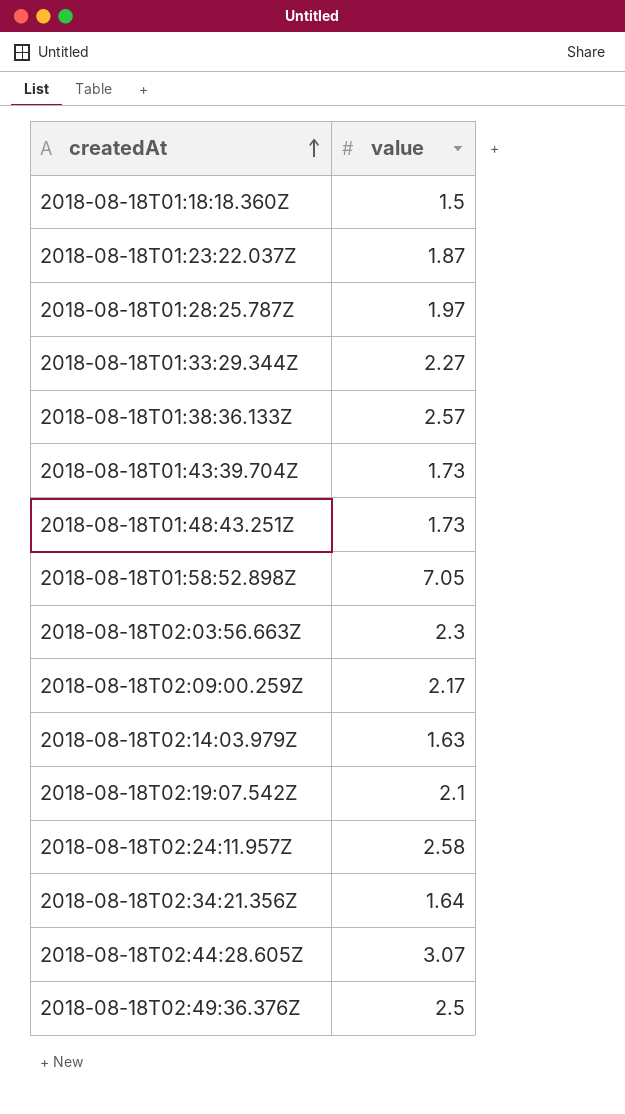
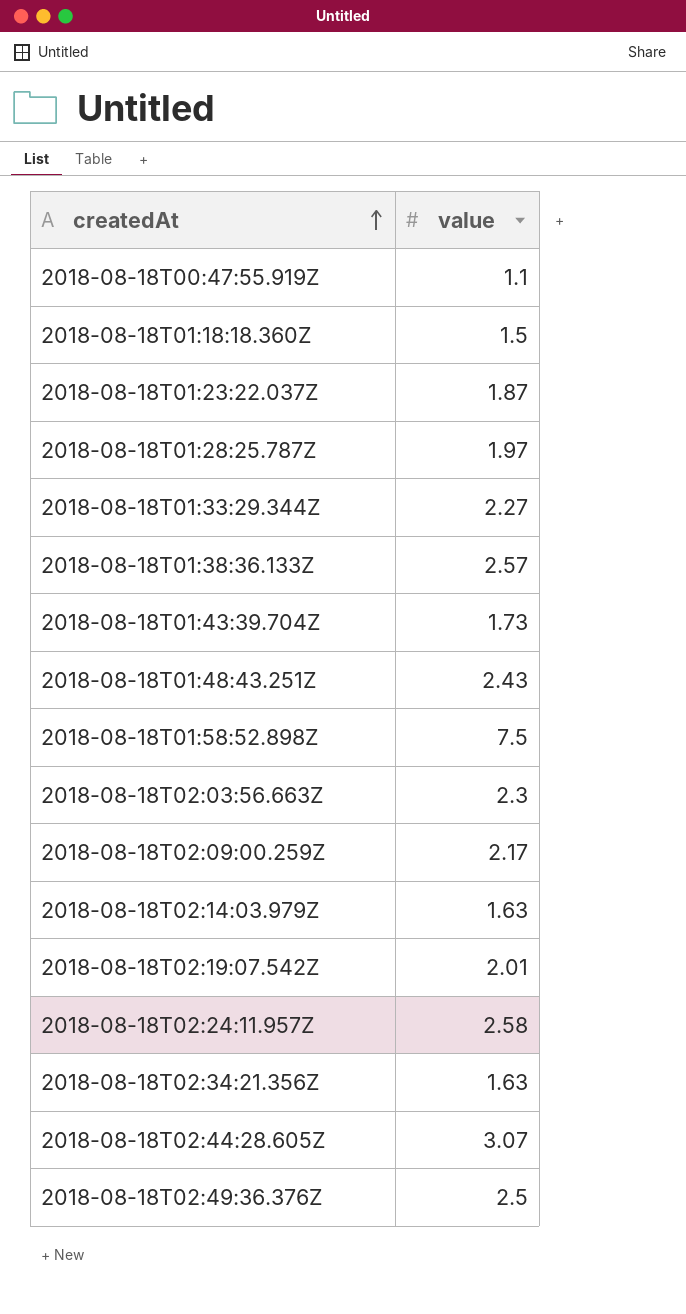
row 2018-08-18T00:47:55.919Z: none -> 1.1
2018-08-18T01:48:43.251Z | value: 1.73 -> 2.43
2018-08-18T01:58:52.898Z | value: 7.05 -> 7.5
2018-08-18T02:19:07.542Z | value: 2.1 -> 2.01
2018-08-18T02:34:21.356Z | value: 1.64 -> 1.63

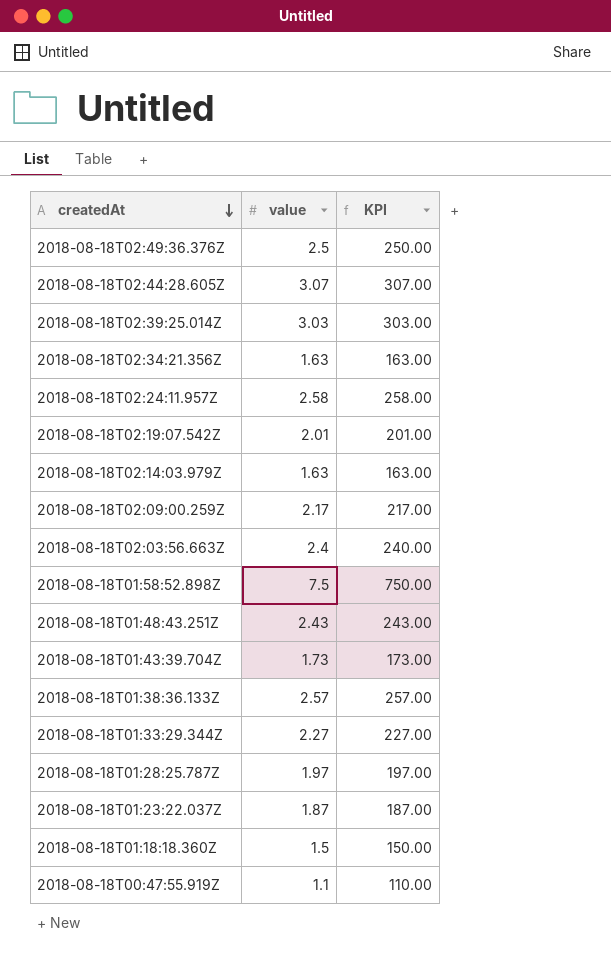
row order: createdAt ascending -> createdAt descending
column KPI | formula: none -> [value] * 100
row 2018-08-18T02:39:25.014Z: none -> 3.03 | 303.00
2018-08-18T02:03:56.663Z | value: 2.3 -> 2.4

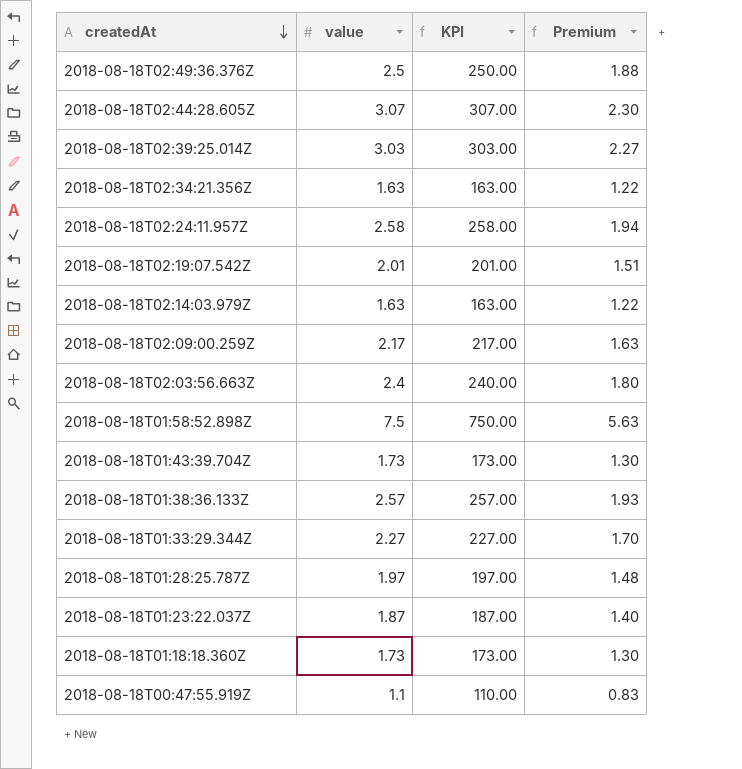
column Premium | formula: none -> [value] * 0.75
row 2018-08-18T01:48:43.251Z: 2.43 | 243.00 -> none
2018-08-18T01:18:18.360Z | value: 1.5 -> 1.73
2018-08-18T01:18:18.360Z | KPI: 150.00 -> 173.00

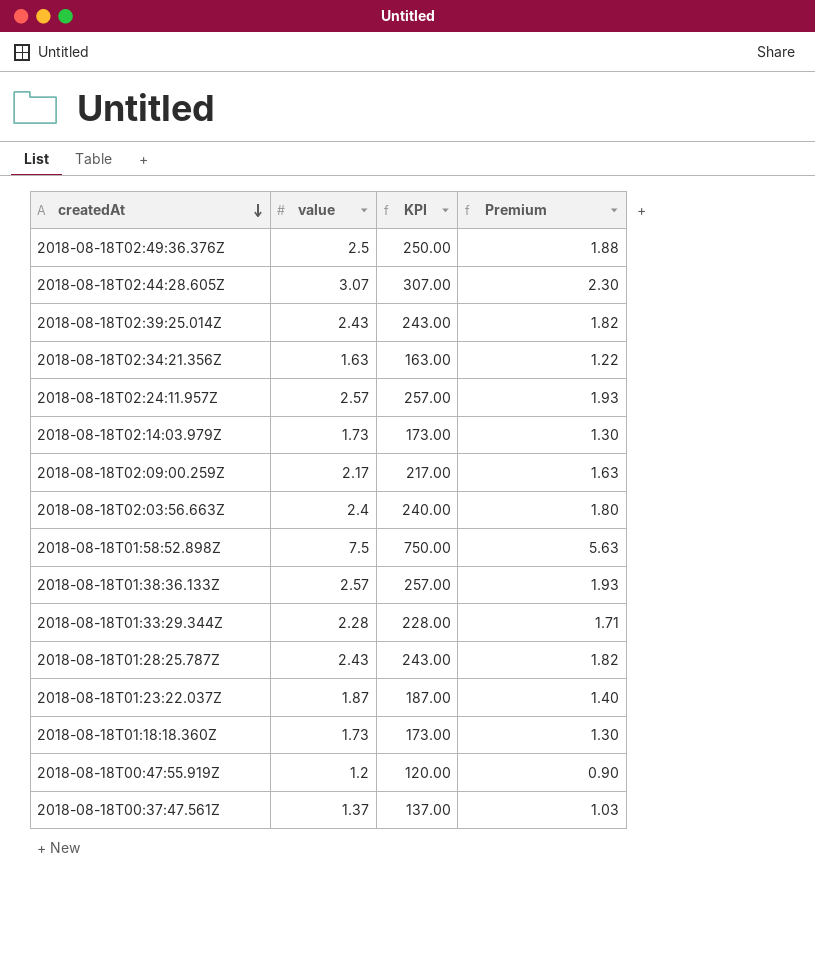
row 2018-08-18T02:19:07.542Z: 2.01 | 201.00 | 1.51 -> none
row 2018-08-18T01:43:39.704Z: 1.73 | 173.00 | 1.30 -> none
2018-08-18T02:39:25.014Z | value: 3.03 -> 2.43
2018-08-18T02:39:25.014Z | KPI: 303.00 -> 243.00
2018-08-18T02:39:25.014Z | Premium: 2.27 -> 1.82
2018-08-18T02:24:11.957Z | value: 2.58 -> 2.57
2018-08-18T02:24:11.957Z | KPI: 258.00 -> 257.00
2018-08-18T02:24:11.957Z | Premium: 1.94 -> 1.93
2018-08-18T02:14:03.979Z | value: 1.63 -> 1.73
2018-08-18T02:14:03.979Z | KPI: 163.00 -> 173.00
2018-08-18T02:14:03.979Z | Premium: 1.22 -> 1.30
2018-08-18T01:33:29.344Z | value: 2.27 -> 2.28
2018-08-18T01:33:29.344Z | KPI: 227.00 -> 228.00
2018-08-18T01:33:29.344Z | Premium: 1.70 -> 1.71
2018-08-18T01:28:25.787Z | value: 1.97 -> 2.43
2018-08-18T01:28:25.787Z | KPI: 197.00 -> 243.00
2018-08-18T01:28:25.787Z | Premium: 1.48 -> 1.82
2018-08-18T00:47:55.919Z | value: 1.1 -> 1.2
2018-08-18T00:47:55.919Z | KPI: 110.00 -> 120.00
2018-08-18T00:47:55.919Z | Premium: 0.83 -> 0.90
row 2018-08-18T00:37:47.561Z: none -> 1.37 | 137.00 | 1.03

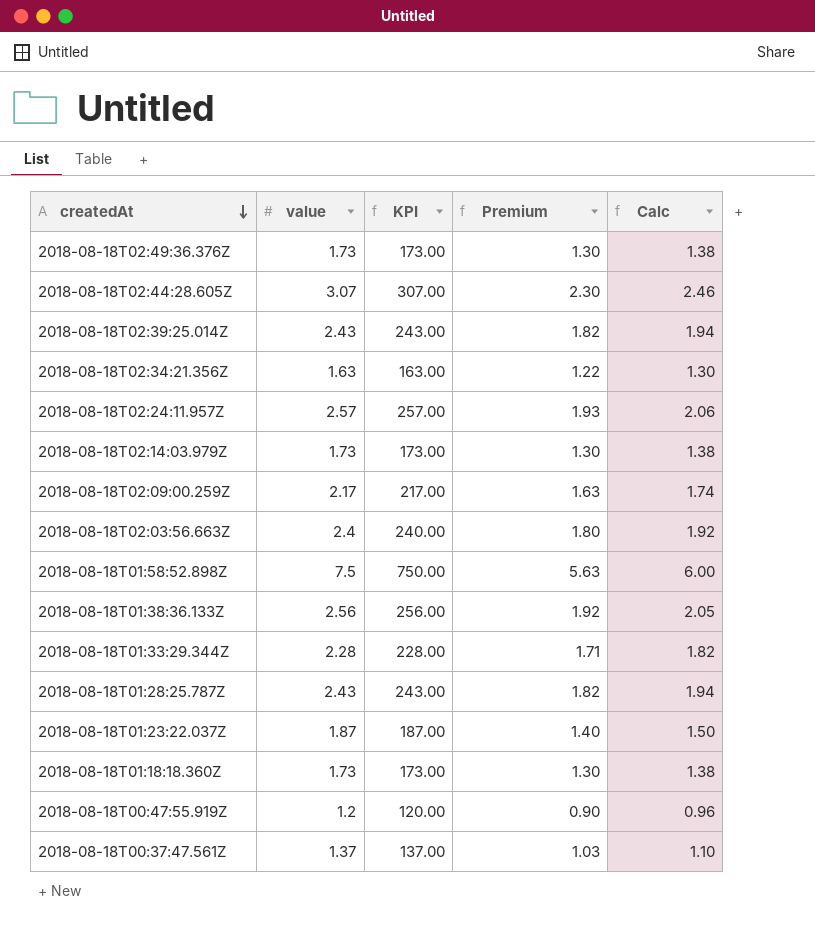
column Calc | formula: none -> [value] * 0.8
2018-08-18T02:49:36.376Z | value: 2.5 -> 1.73
2018-08-18T02:49:36.376Z | KPI: 250.00 -> 173.00
2018-08-18T02:49:36.376Z | Premium: 1.88 -> 1.30
2018-08-18T01:38:36.133Z | value: 2.57 -> 2.56
2018-08-18T01:38:36.133Z | KPI: 257.00 -> 256.00
2018-08-18T01:38:36.133Z | Premium: 1.93 -> 1.92

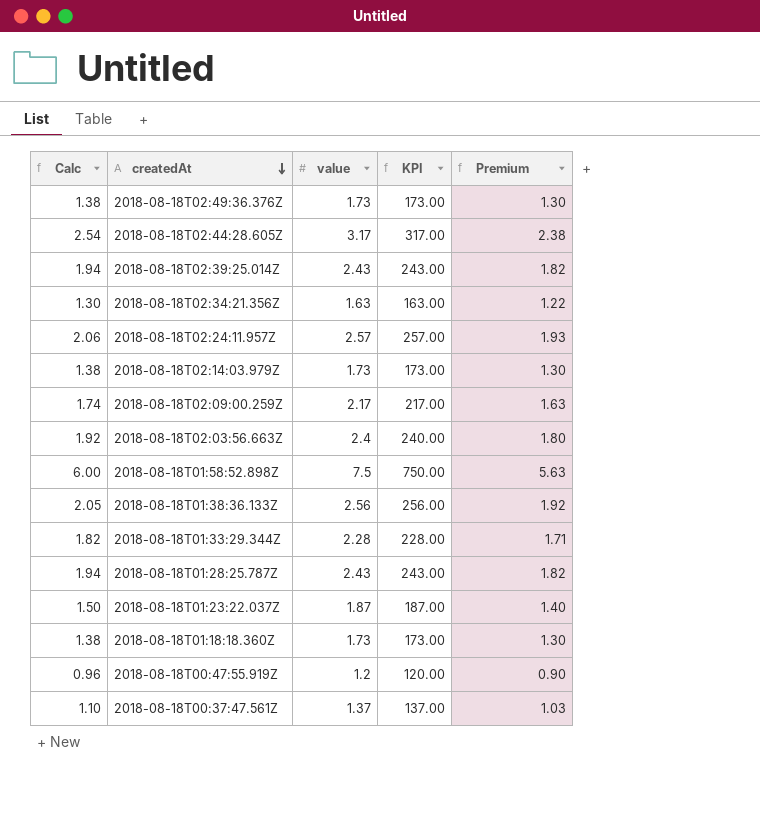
column Calc | position: 5 -> 1
2018-08-18T02:44:28.605Z | Calc: 2.46 -> 2.54
2018-08-18T02:44:28.605Z | value: 3.07 -> 3.17
2018-08-18T02:44:28.605Z | KPI: 307.00 -> 317.00
2018-08-18T02:44:28.605Z | Premium: 2.30 -> 2.38

